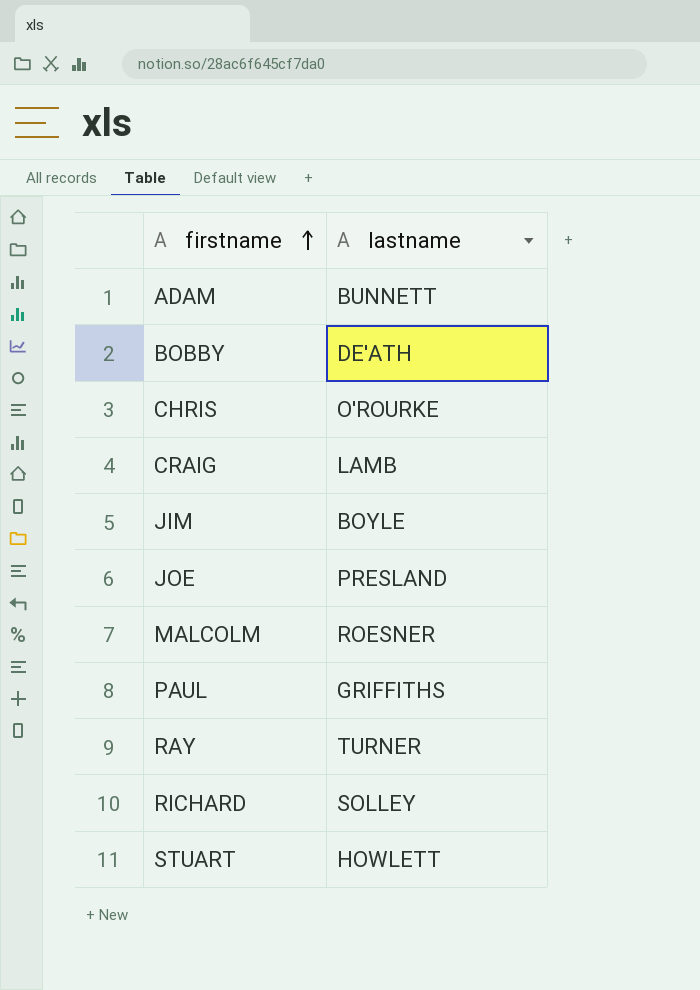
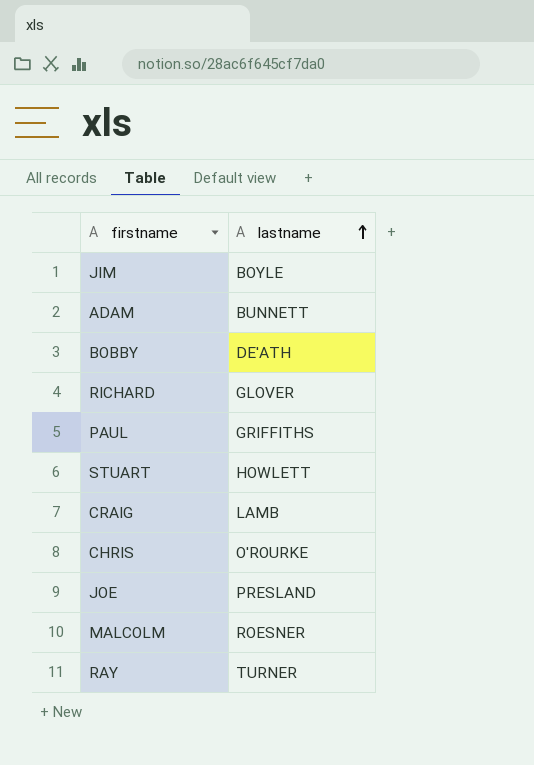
row order: firstname ascending -> lastname ascending
RICHARD | lastname: SOLLEY -> GLOVER

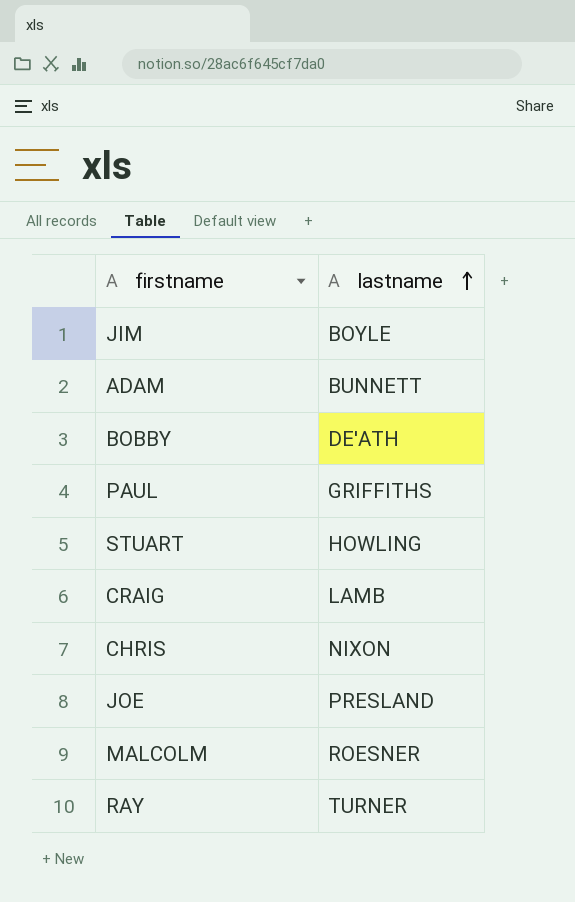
row RICHARD: GLOVER -> none
STUART | lastname: HOWLETT -> HOWLING
CHRIS | lastname: O'ROURKE -> NIXON

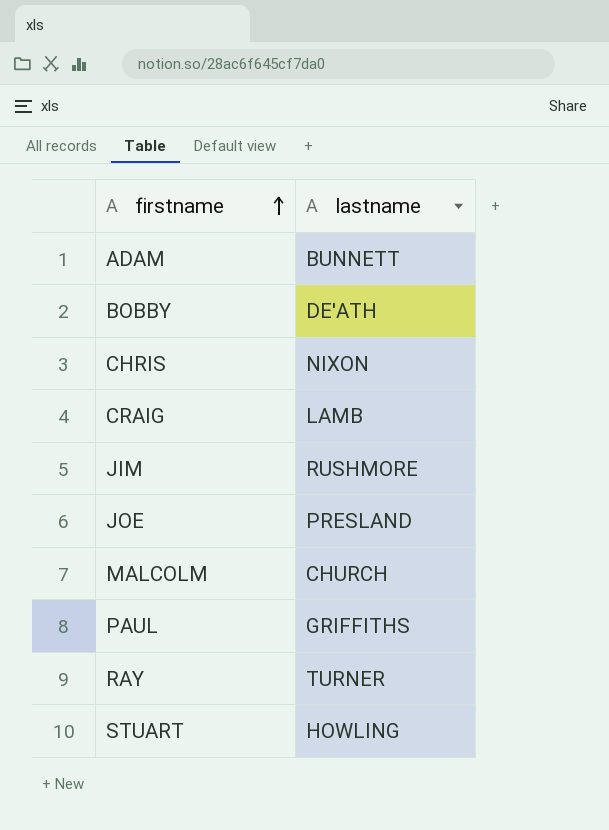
row order: lastname ascending -> firstname ascending
JIM | lastname: BOYLE -> RUSHMORE
MALCOLM | lastname: ROESNER -> CHURCH

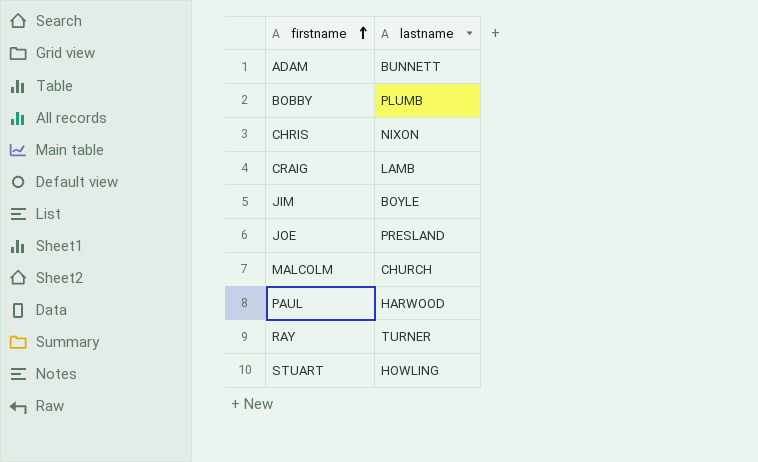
BOBBY | lastname: DE'ATH -> PLUMB
JIM | lastname: RUSHMORE -> BOYLE
PAUL | lastname: GRIFFITHS -> HARWOOD

